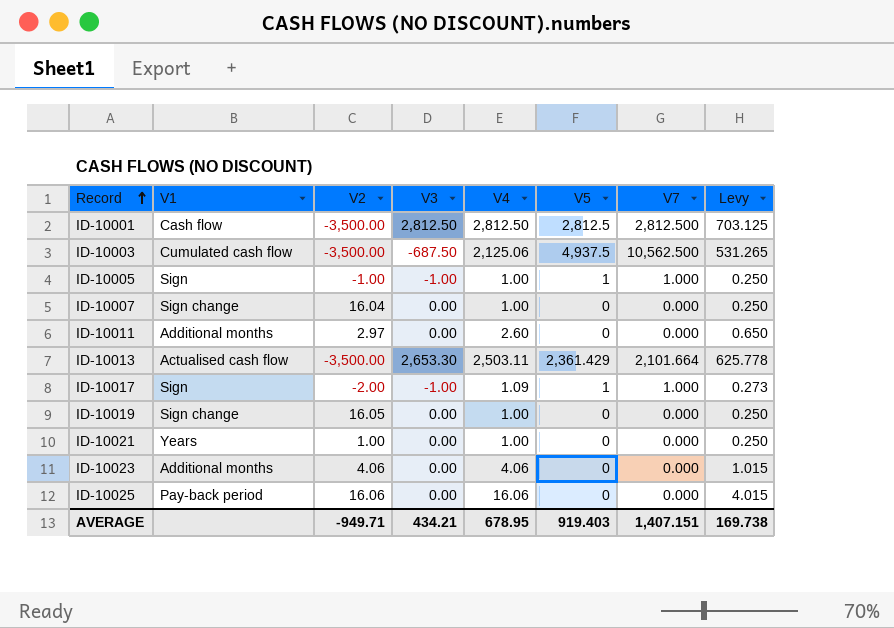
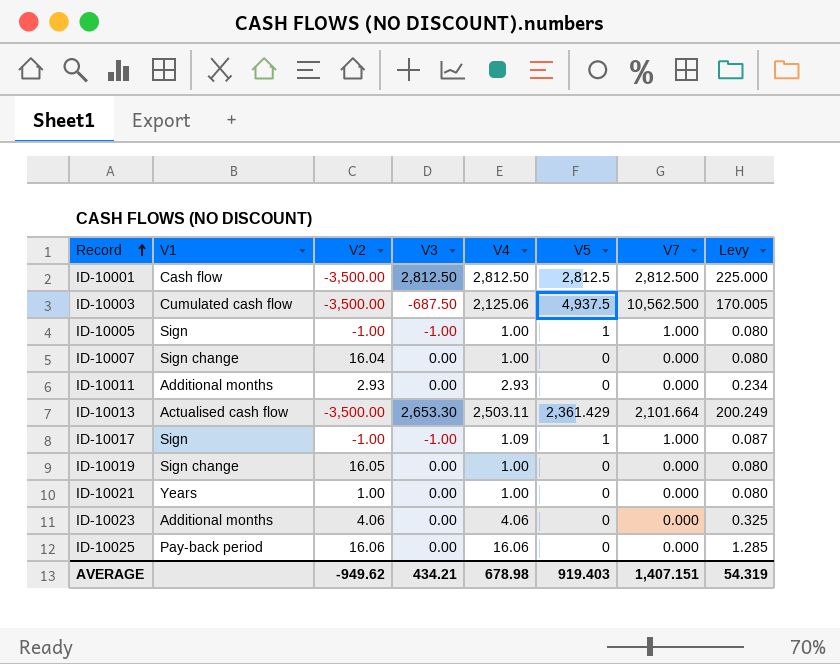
column Levy | formula: [V4] * 0.25 -> [V4] * 0.08
ID-10011 | V2: 2.97 -> 2.93
ID-10011 | V4: 2.60 -> 2.93
ID-10017 | V2: -2.00 -> -1.00
AVERAGE | V2: -949.71 -> -949.62
AVERAGE | V4: 678.95 -> 678.98
AVERAGE | Levy: 169.738 -> 54.319

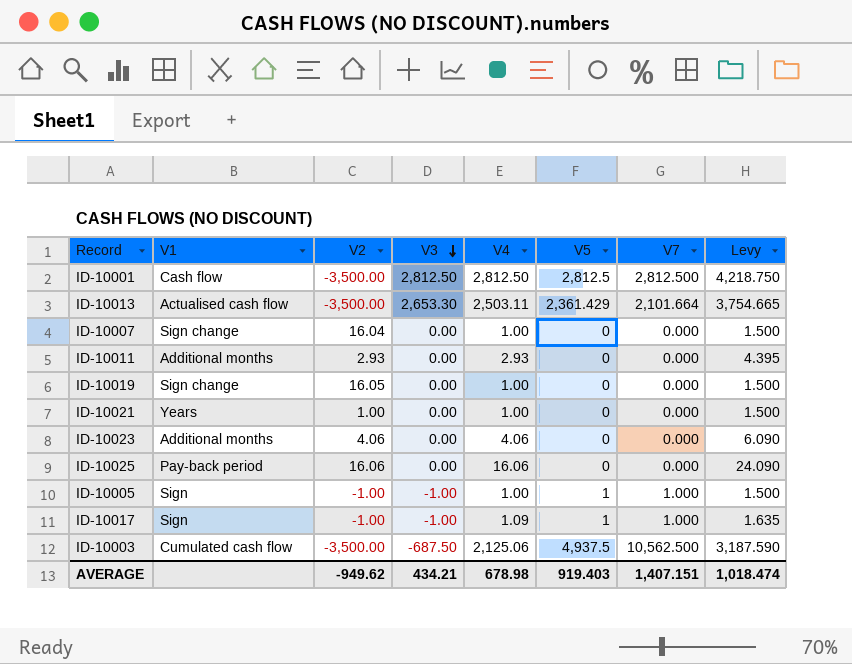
row order: Record ascending -> V3 descending
column Levy | formula: [V4] * 0.08 -> [V4] * 1.5
AVERAGE | Levy: 54.319 -> 1,018.474

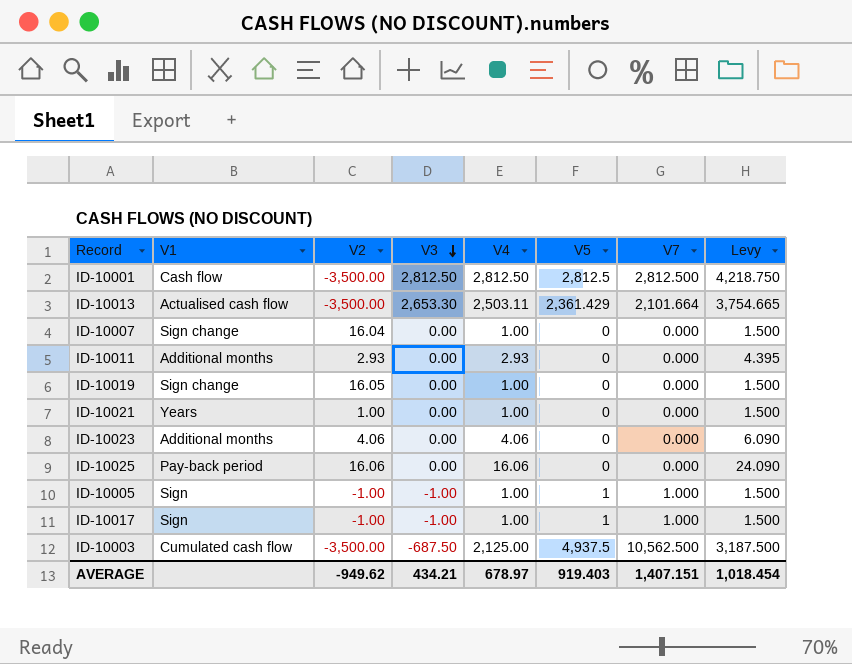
ID-10017 | V4: 1.09 -> 1.00
ID-10017 | Levy: 1.635 -> 1.500
ID-10003 | V4: 2,125.06 -> 2,125.00
ID-10003 | Levy: 3,187.590 -> 3,187.500
AVERAGE | V4: 678.98 -> 678.97
AVERAGE | Levy: 1,018.474 -> 1,018.454

